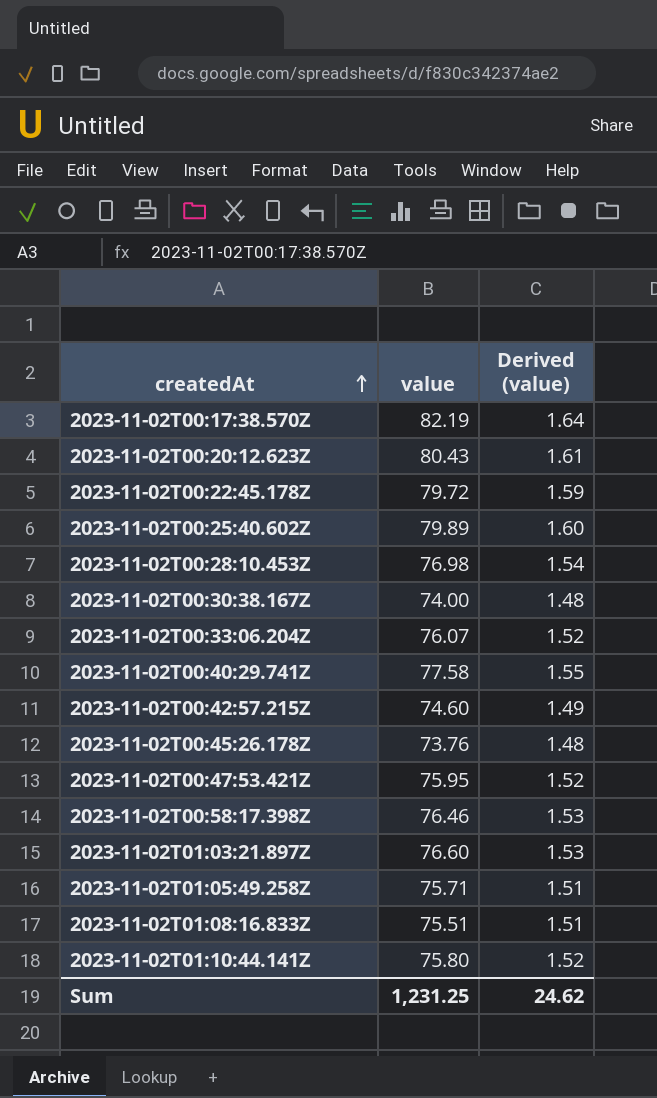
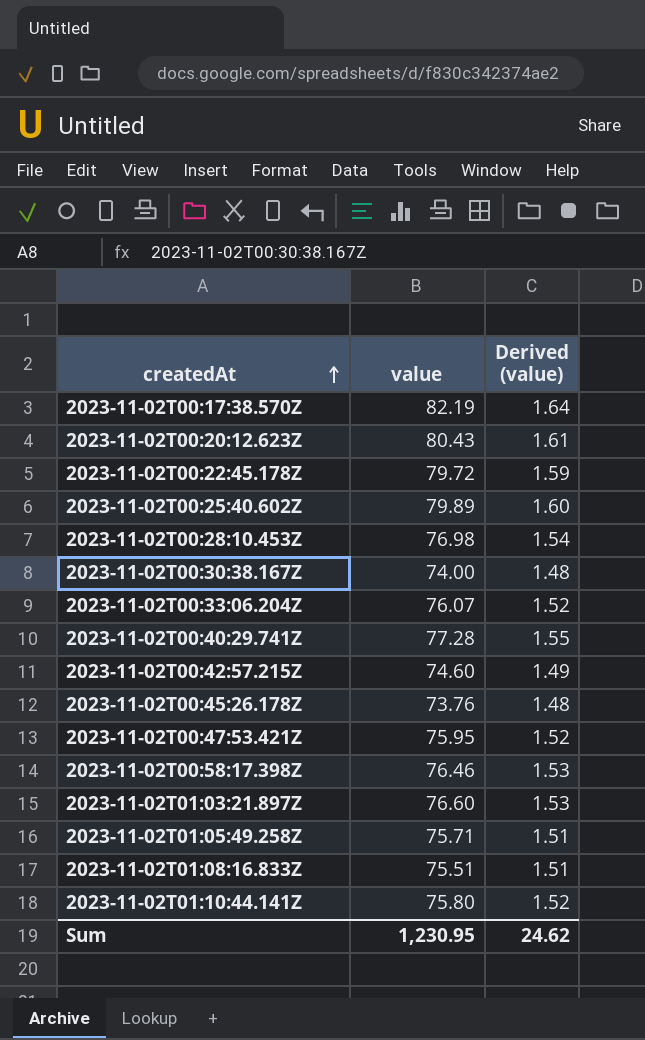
2023-11-02T00:40:29.741Z | value: 77.58 -> 77.28
Sum | value: 1,231.25 -> 1,230.95

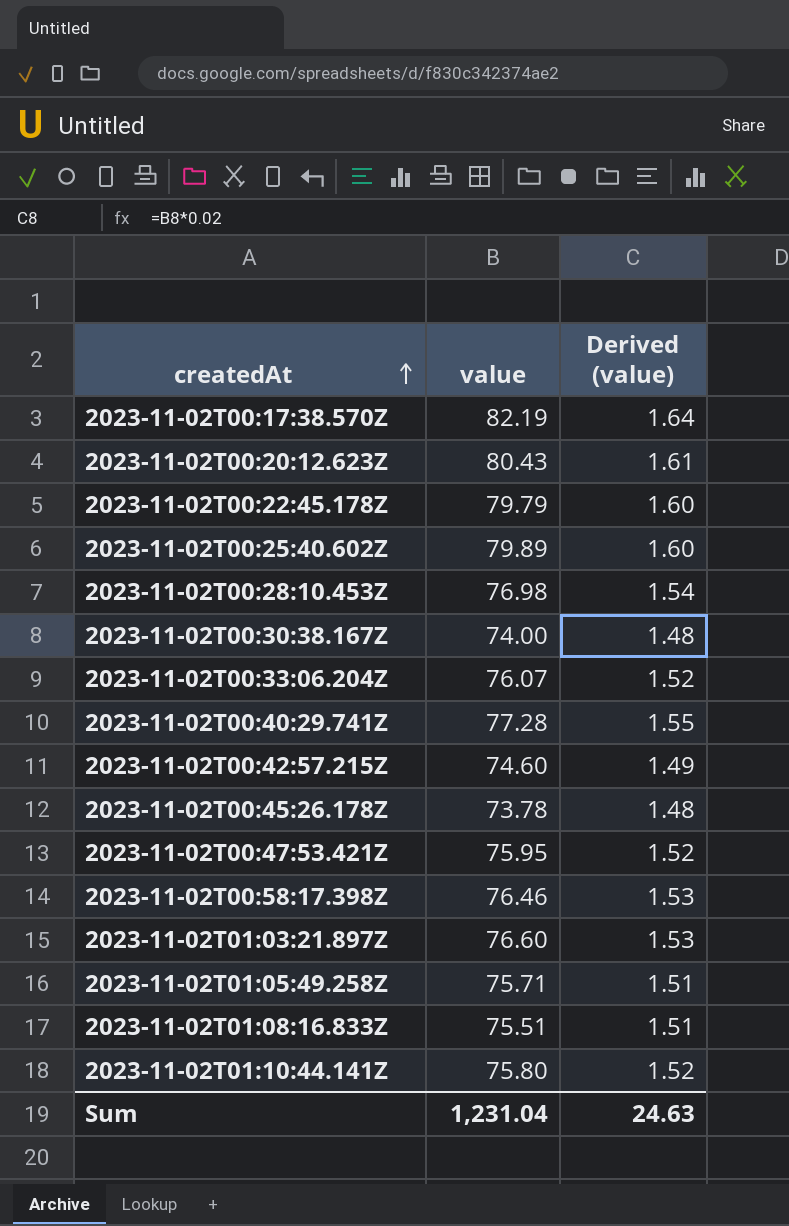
2023-11-02T00:22:45.178Z | value: 79.72 -> 79.79
2023-11-02T00:22:45.178Z | Derived (value): 1.59 -> 1.60
2023-11-02T00:45:26.178Z | value: 73.76 -> 73.78
Sum | value: 1,230.95 -> 1,231.04
Sum | Derived (value): 24.62 -> 24.63

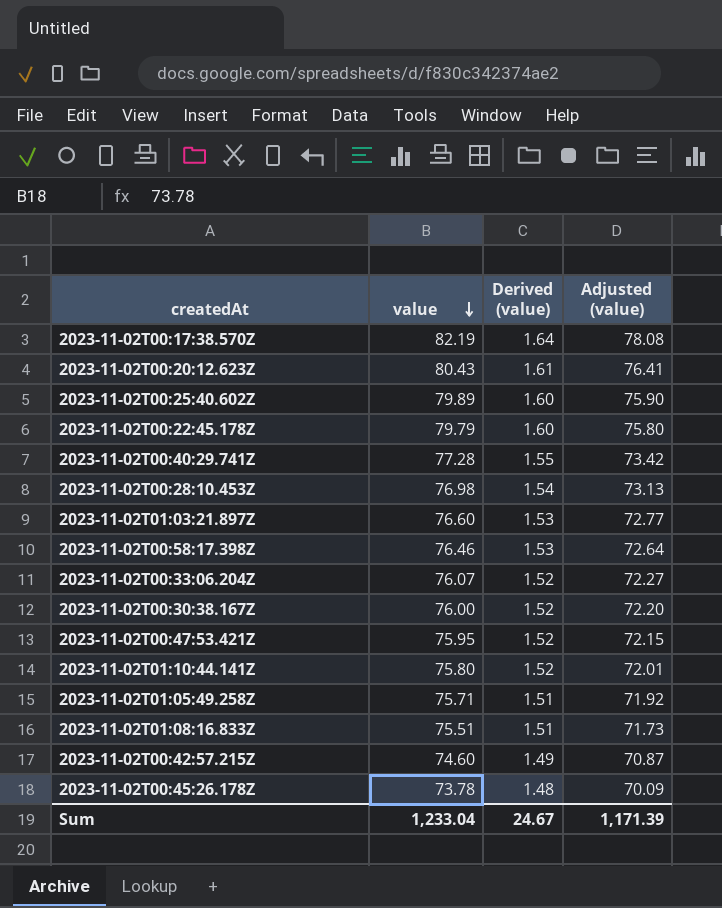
row order: createdAt ascending -> value descending
column Adjusted (value) | formula: none -> [value] * 0.95
2023-11-02T00:30:38.167Z | value: 74.00 -> 76.00
2023-11-02T00:30:38.167Z | Derived (value): 1.48 -> 1.52
Sum | value: 1,231.04 -> 1,233.04
Sum | Derived (value): 24.63 -> 24.67

